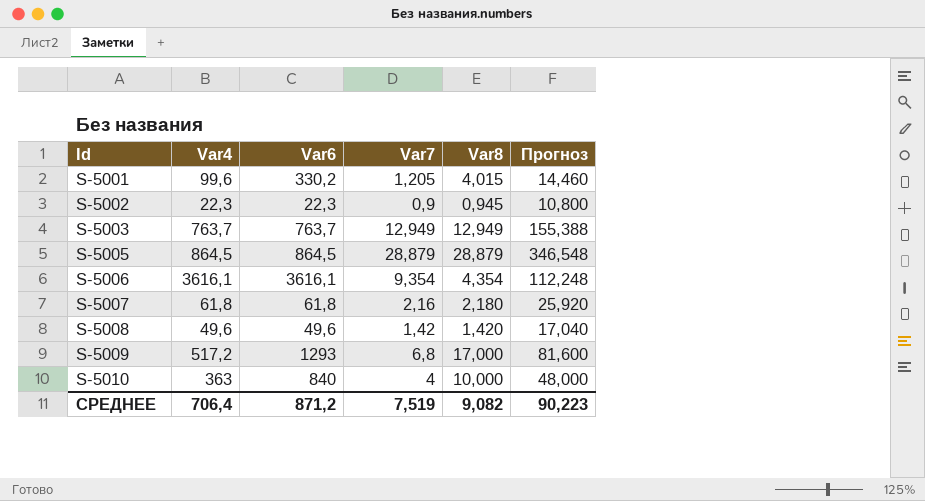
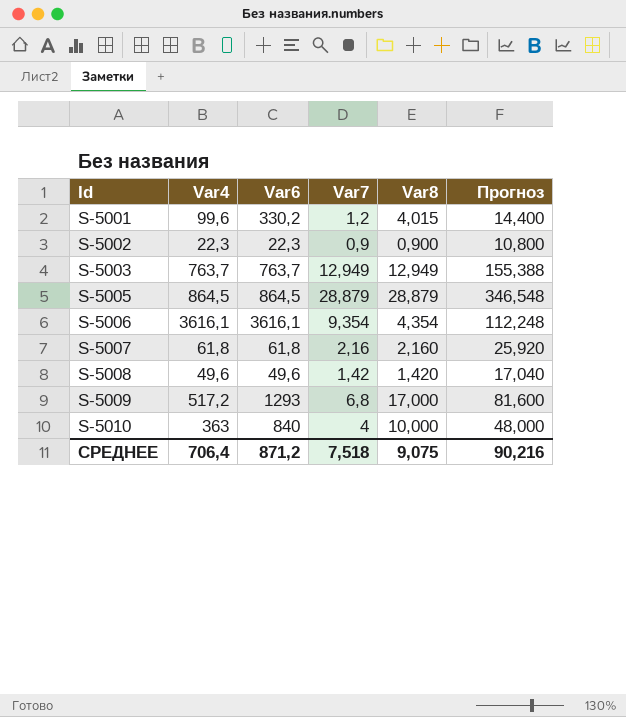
S-5001 | Var7: 1,205 -> 1,2
S-5001 | Прогноз: 14,460 -> 14,400
S-5002 | Var8: 0,945 -> 0,900
S-5007 | Var8: 2,180 -> 2,160
СРЕДНЕЕ | Var7: 7,519 -> 7,518
СРЕДНЕЕ | Var8: 9,082 -> 9,075
СРЕДНЕЕ | Прогноз: 90,223 -> 90,216

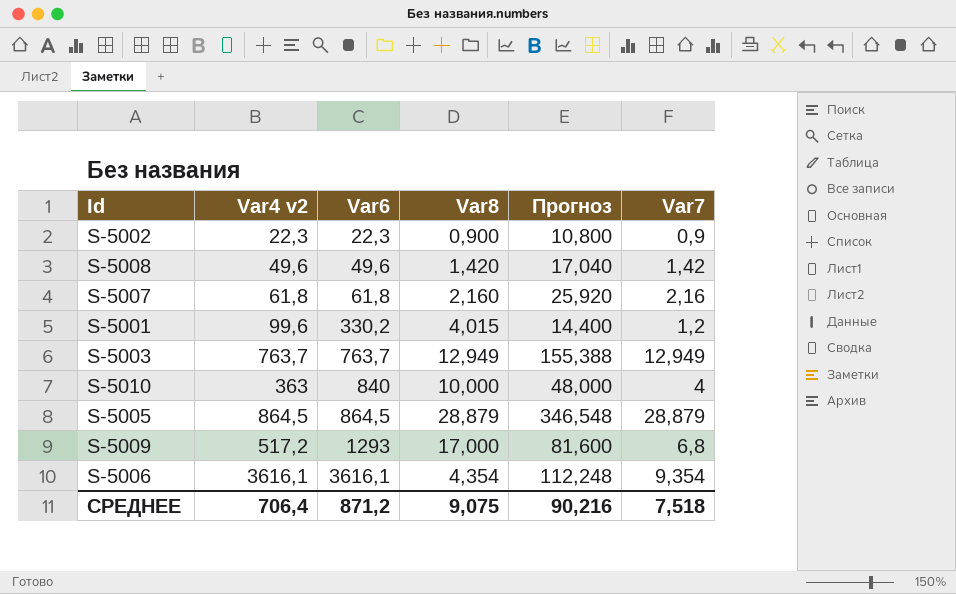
row order: Id ascending -> Var6 ascending
column name: Var4 -> Var4 v2
column Var7 | position: 4 -> 6

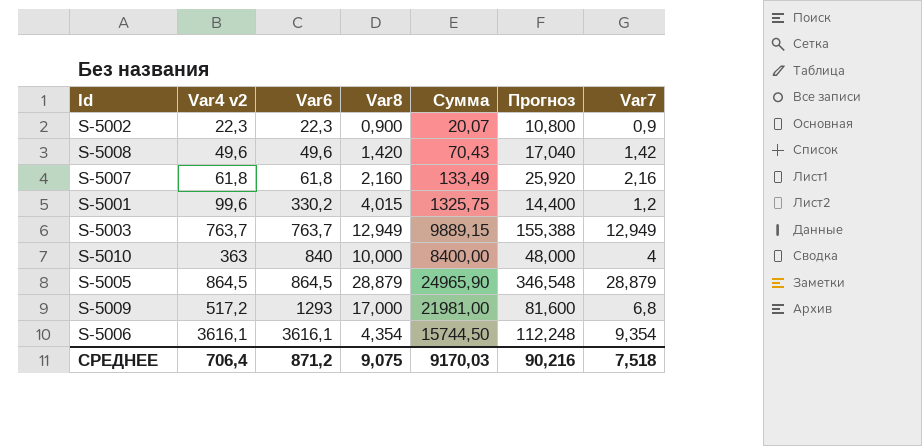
column Сумма | formula: none -> [Var6] * [Var8]

